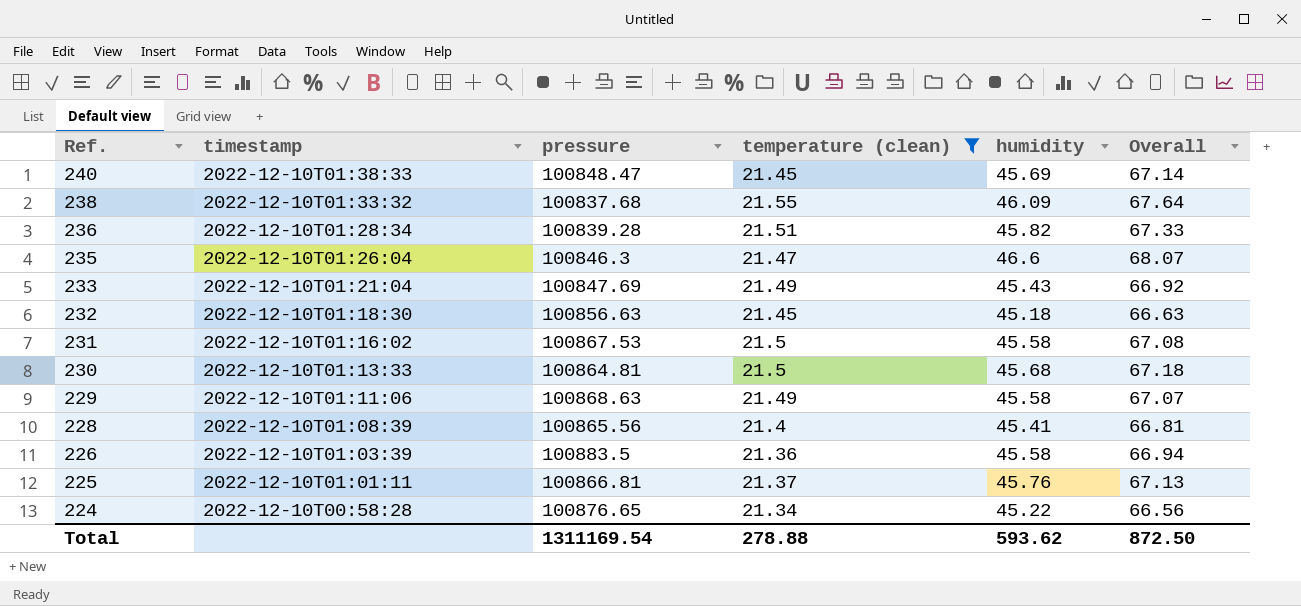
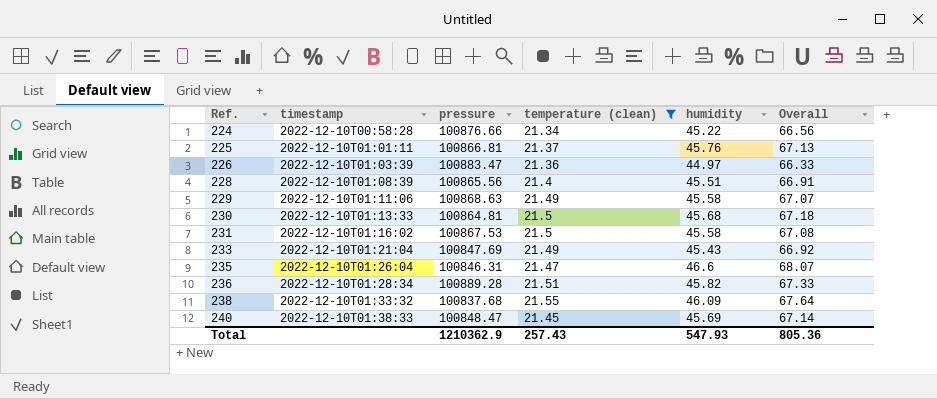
row order: Ref. descending -> Ref. ascending
row 232: 2022-12-10T01:18:30 | 100856.63 | 21.45 | 45.18 | 66.63 -> none
224 | pressure: 100876.65 -> 100876.66
226 | pressure: 100883.5 -> 100883.47
226 | humidity: 45.58 -> 44.97
226 | Overall: 66.94 -> 66.33
228 | humidity: 45.41 -> 45.51
228 | Overall: 66.81 -> 66.91
235 | pressure: 100846.3 -> 100846.31
236 | pressure: 100839.28 -> 100889.28
Total | pressure: 1311169.54 -> 1210362.9
Total | temperature (clean): 278.88 -> 257.43
Total | humidity: 593.62 -> 547.93
Total | Overall: 872.50 -> 805.36

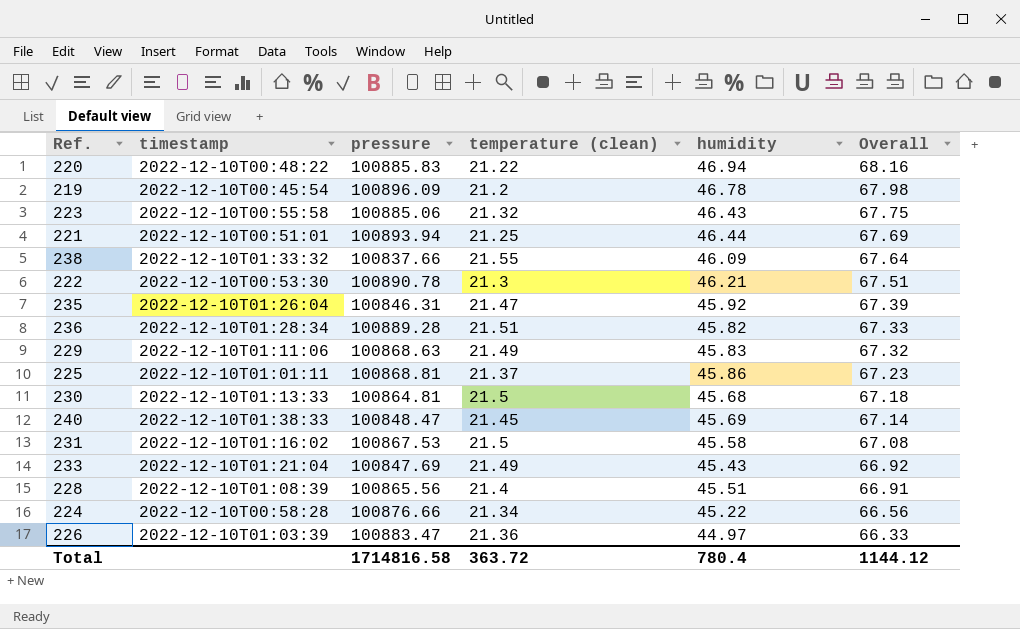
filter: temperature (clean) >= 21.34 -> none
row order: Ref. ascending -> Overall descending
238 | pressure: 100837.68 -> 100837.66
235 | humidity: 46.6 -> 45.92
235 | Overall: 68.07 -> 67.39
229 | humidity: 45.58 -> 45.83
229 | Overall: 67.07 -> 67.32
225 | pressure: 100866.81 -> 100868.81
225 | humidity: 45.76 -> 45.86
225 | Overall: 67.13 -> 67.23
Total | pressure: 1210362.9 -> 1714816.58
Total | temperature (clean): 257.43 -> 363.72
Total | humidity: 547.93 -> 780.4
Total | Overall: 805.36 -> 1144.12

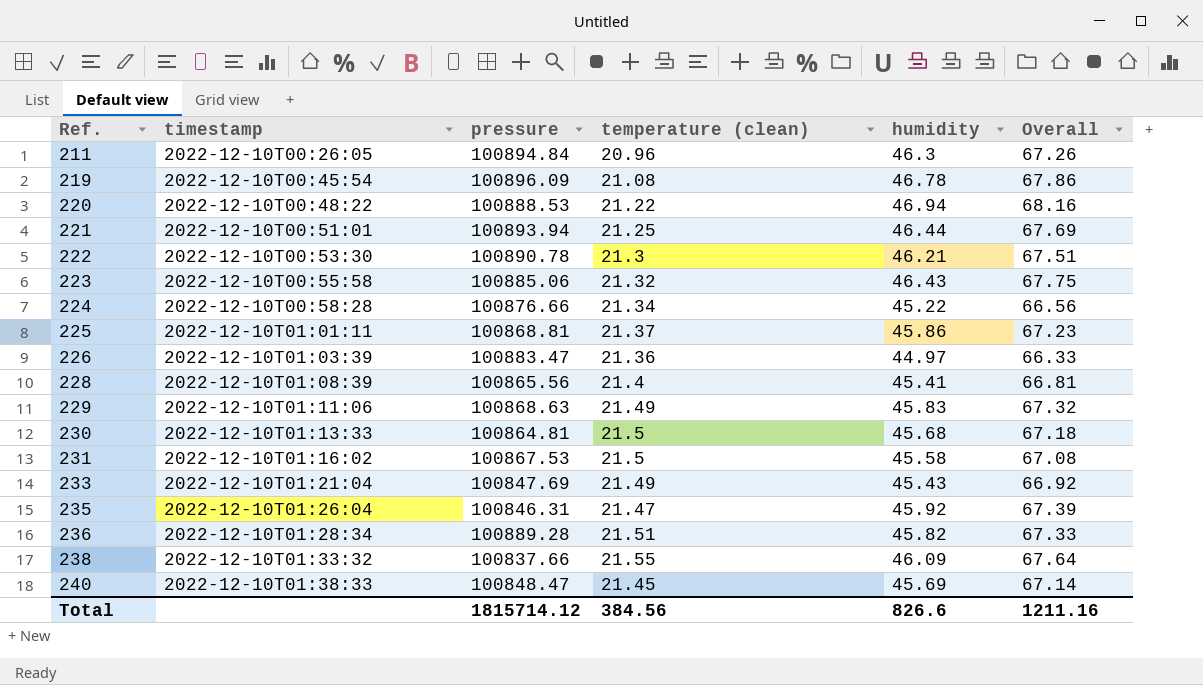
row order: Overall descending -> Ref. ascending
row 211: none -> 2022-12-10T00:26:05 | 100894.84 | 20.96 | 46.3 | 67.26
219 | temperature (clean): 21.2 -> 21.08
219 | Overall: 67.98 -> 67.86
220 | pressure: 100885.83 -> 100888.53
228 | humidity: 45.51 -> 45.41
228 | Overall: 66.91 -> 66.81
Total | pressure: 1714816.58 -> 1815714.12
Total | temperature (clean): 363.72 -> 384.56
Total | humidity: 780.4 -> 826.6
Total | Overall: 1144.12 -> 1211.16

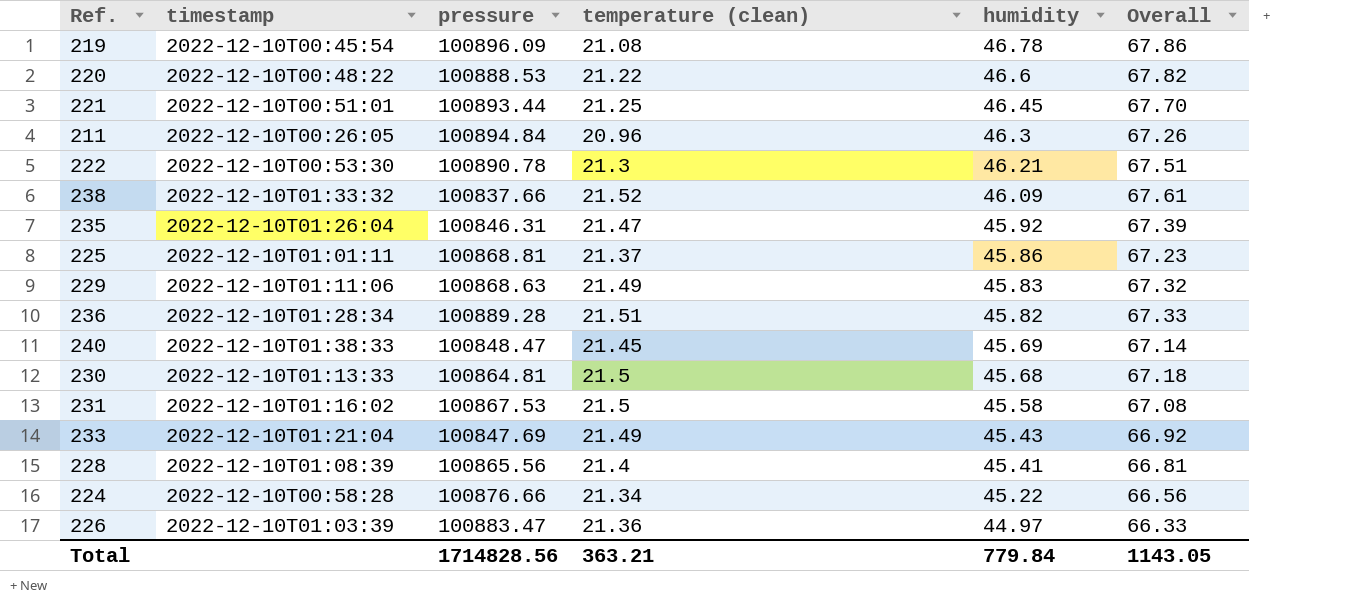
row order: Ref. ascending -> humidity descending
row 223: 2022-12-10T00:55:58 | 100885.06 | 21.32 | 46.43 | 67.75 -> none
220 | humidity: 46.94 -> 46.6
220 | Overall: 68.16 -> 67.82
221 | pressure: 100893.94 -> 100893.44
221 | humidity: 46.44 -> 46.45
221 | Overall: 67.69 -> 67.70
238 | temperature (clean): 21.55 -> 21.52
238 | Overall: 67.64 -> 67.61
Total | pressure: 1815714.12 -> 1714828.56
Total | temperature (clean): 384.56 -> 363.21
Total | humidity: 826.6 -> 779.84
Total | Overall: 1211.16 -> 1143.05

